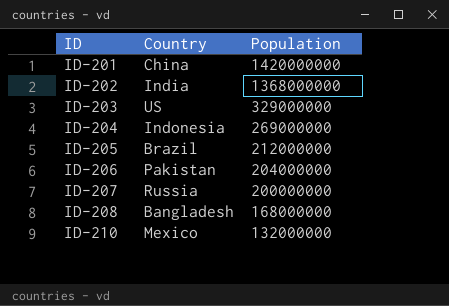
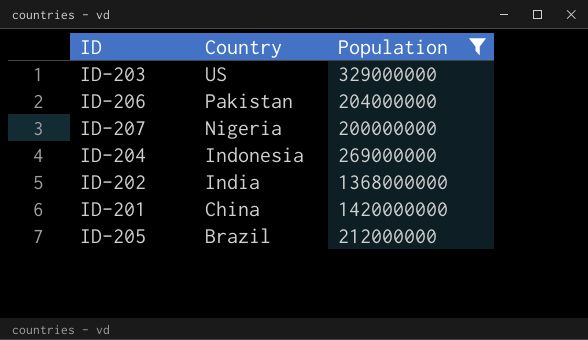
filter: none -> Population >= 200000000
row order: ID ascending -> Country descending
ID-207 | Country: Russia -> Nigeria

